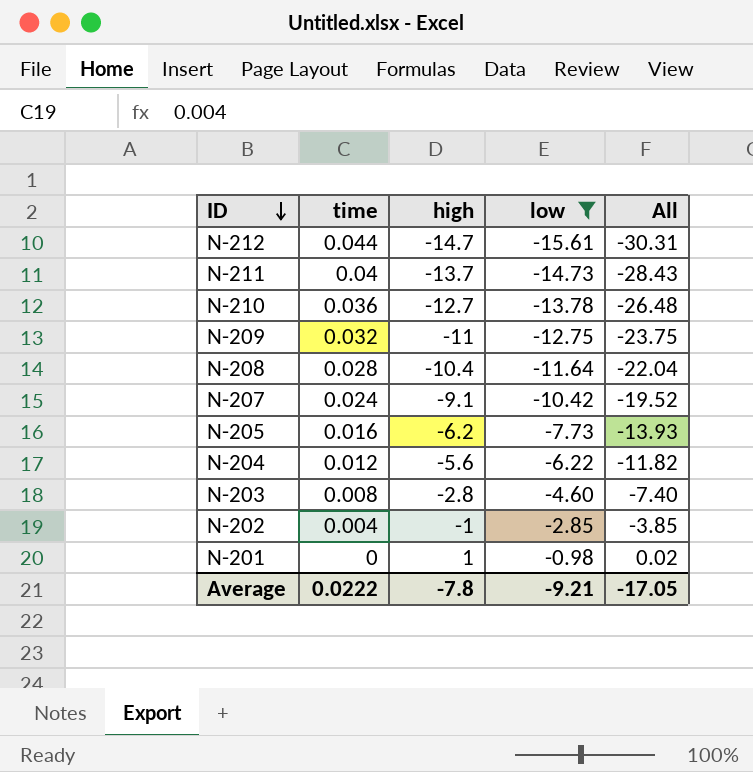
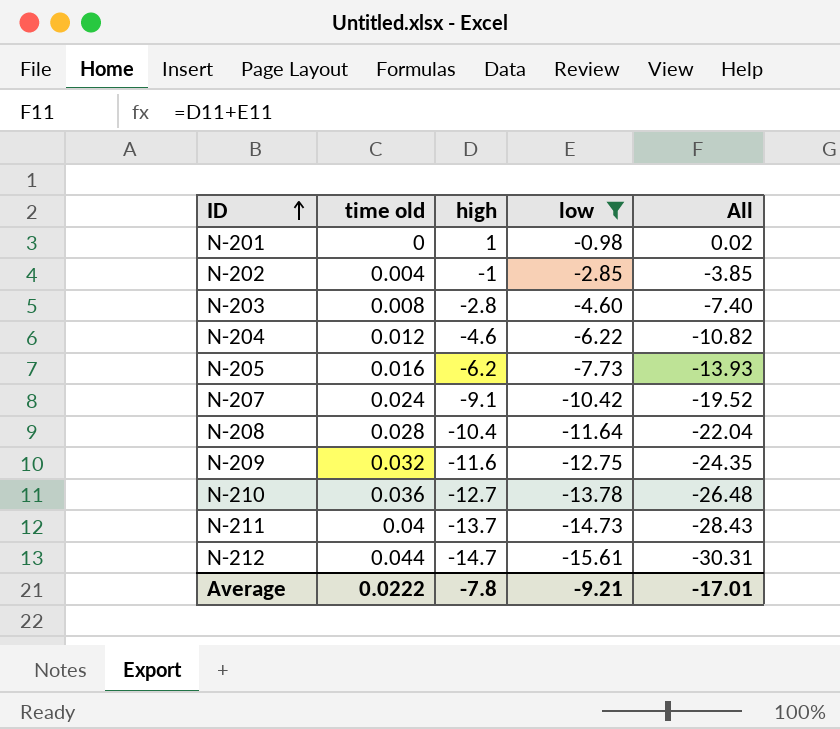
row order: ID descending -> ID ascending
column name: time -> time old
N-204 | high: -5.6 -> -4.6
N-204 | All: -11.82 -> -10.82
N-209 | high: -11 -> -11.6
N-209 | All: -23.75 -> -24.35
Average | All: -17.05 -> -17.01

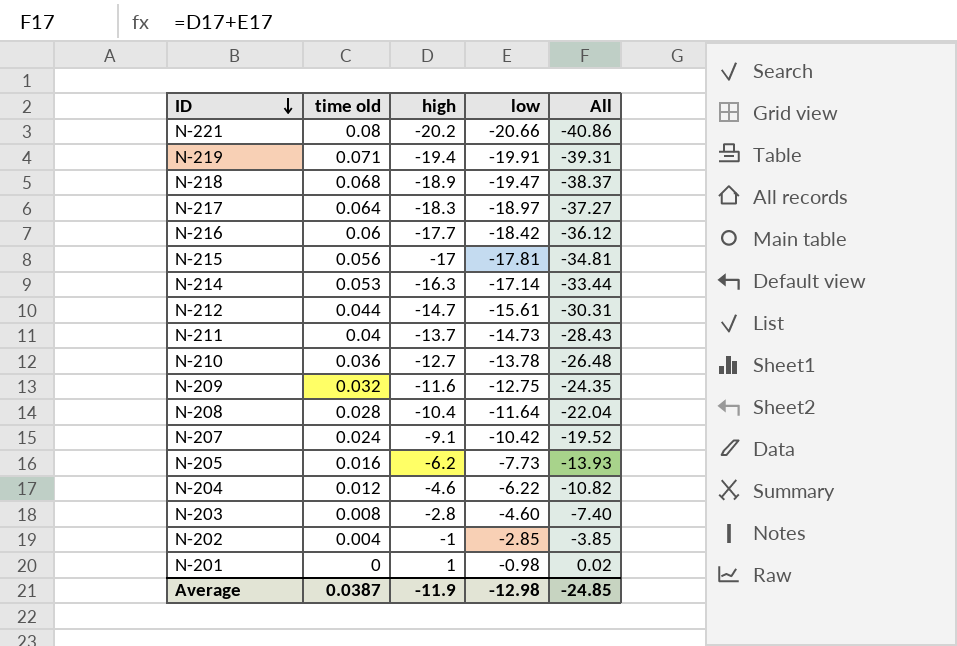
filter: low >= -15.61 -> none
row order: ID ascending -> ID descending
Average | time old: 0.0222 -> 0.0387
Average | high: -7.8 -> -11.9
Average | low: -9.21 -> -12.98
Average | All: -17.01 -> -24.85

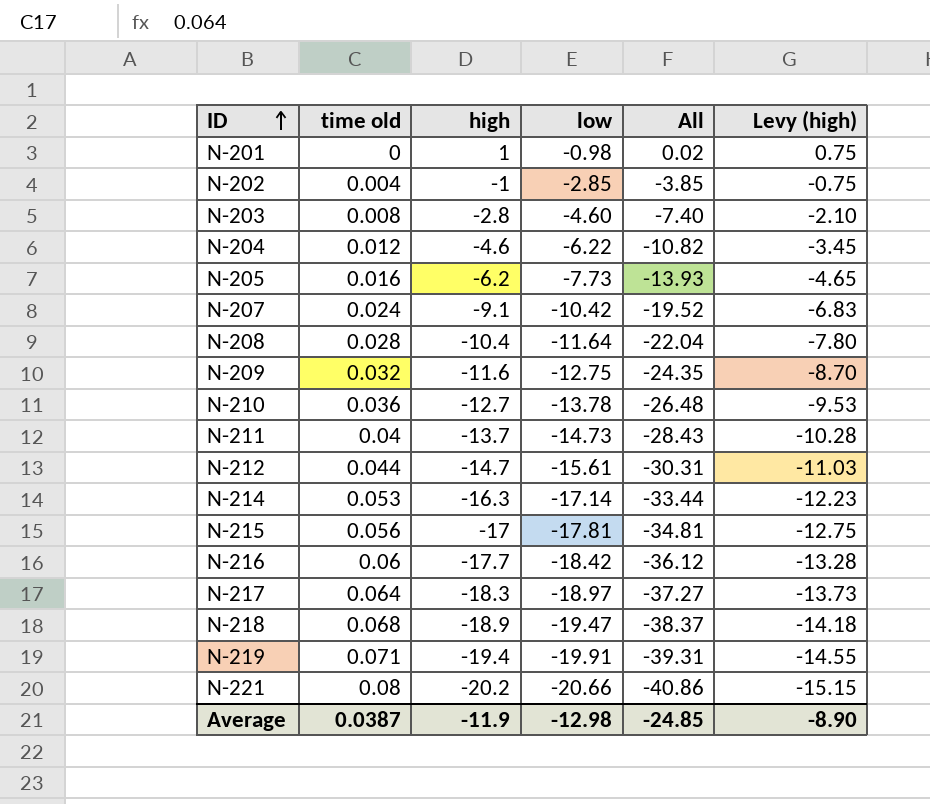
row order: ID descending -> ID ascending
column Levy (high) | formula: none -> [high] * 0.75

